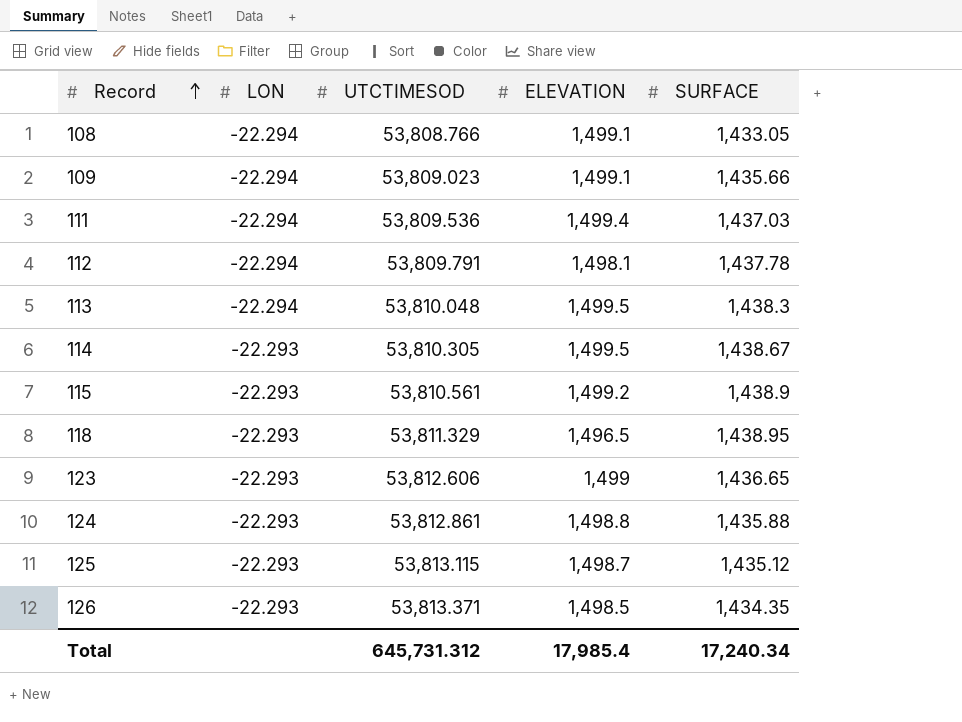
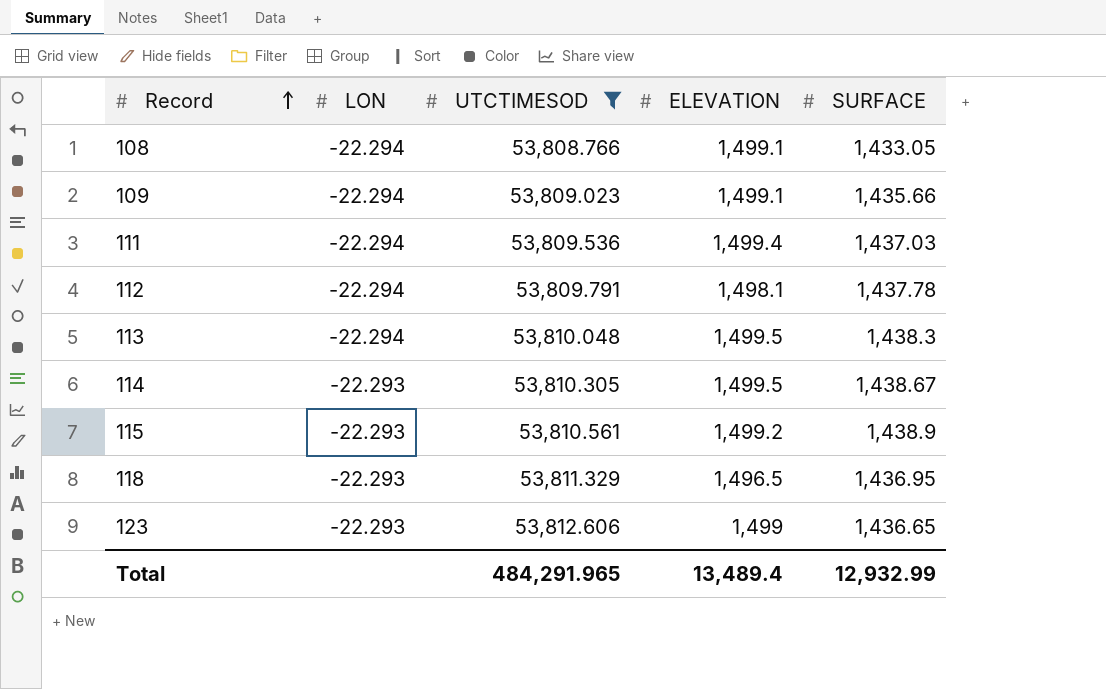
filter: none -> UTCTIMESOD <= 53,812.606
118 | SURFACE: 1,438.95 -> 1,436.95
Total | UTCTIMESOD: 645,731.312 -> 484,291.965
Total | ELEVATION: 17,985.4 -> 13,489.4
Total | SURFACE: 17,240.34 -> 12,932.99

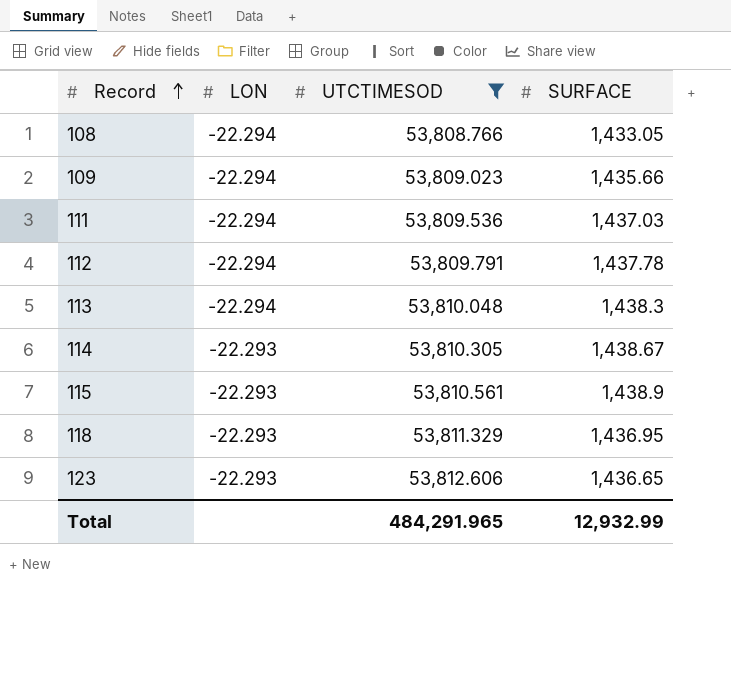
column ELEVATION | position: 4 -> none

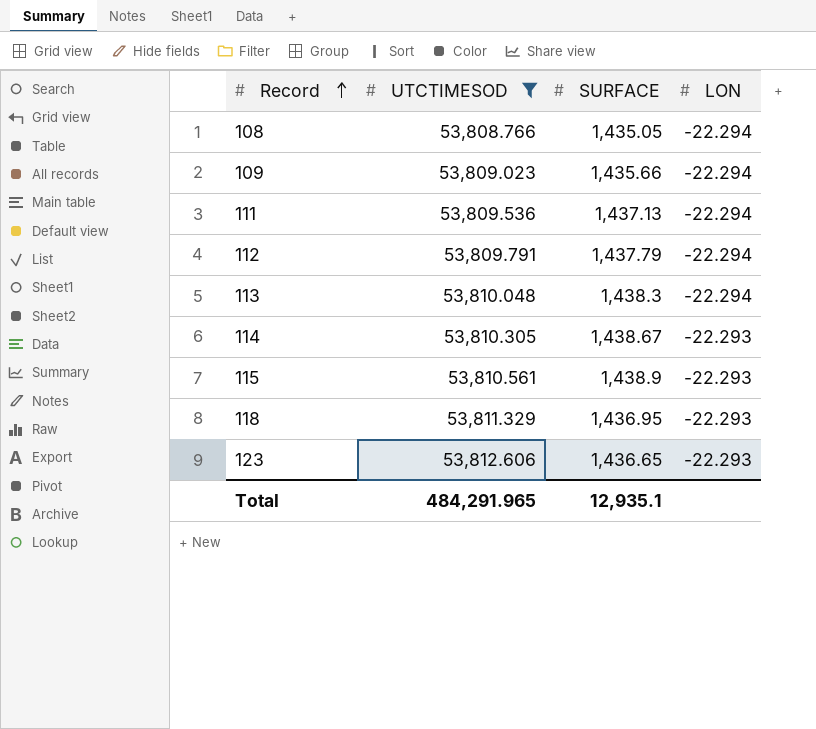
column LON | position: 2 -> 4
108 | SURFACE: 1,433.05 -> 1,435.05
111 | SURFACE: 1,437.03 -> 1,437.13
112 | SURFACE: 1,437.78 -> 1,437.79
Total | SURFACE: 12,932.99 -> 12,935.1

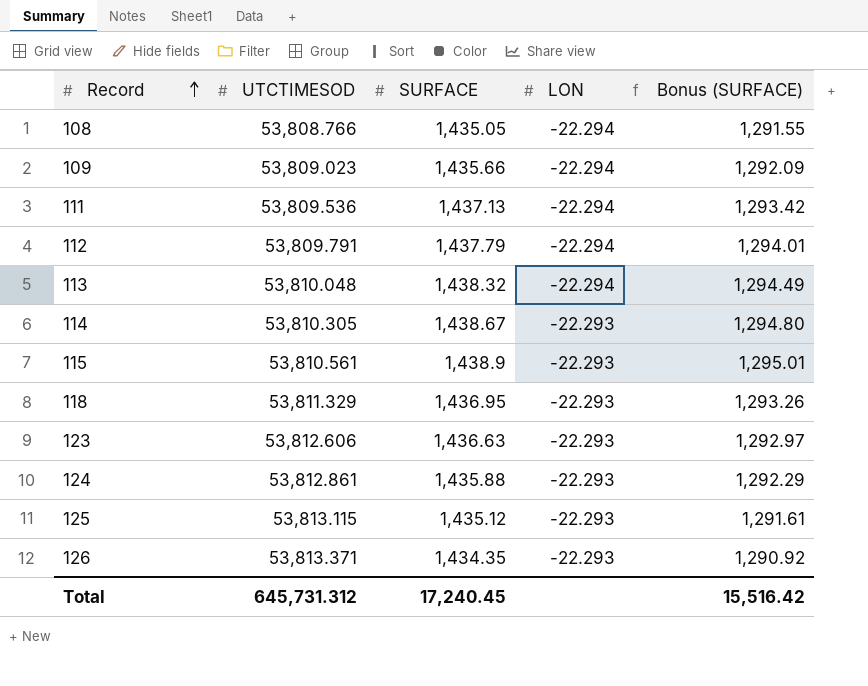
filter: UTCTIMESOD <= 53,812.606 -> none
column Bonus (SURFACE) | formula: none -> [SURFACE] * 0.9
113 | SURFACE: 1,438.3 -> 1,438.32
123 | SURFACE: 1,436.65 -> 1,436.63
Total | UTCTIMESOD: 484,291.965 -> 645,731.312
Total | SURFACE: 12,935.1 -> 17,240.45

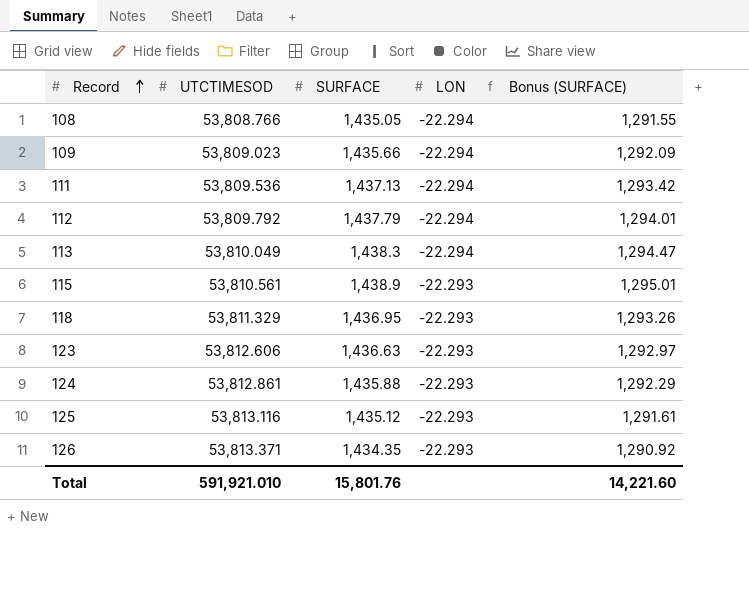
row 114: 53,810.305 | 1,438.67 | -22.293 | 1,294.80 -> none
112 | UTCTIMESOD: 53,809.791 -> 53,809.792
113 | UTCTIMESOD: 53,810.048 -> 53,810.049
113 | SURFACE: 1,438.32 -> 1,438.3
113 | Bonus (SURFACE): 1,294.49 -> 1,294.47
125 | UTCTIMESOD: 53,813.115 -> 53,813.116
Total | UTCTIMESOD: 645,731.312 -> 591,921.010
Total | SURFACE: 17,240.45 -> 15,801.76
Total | Bonus (SURFACE): 15,516.42 -> 14,221.60

